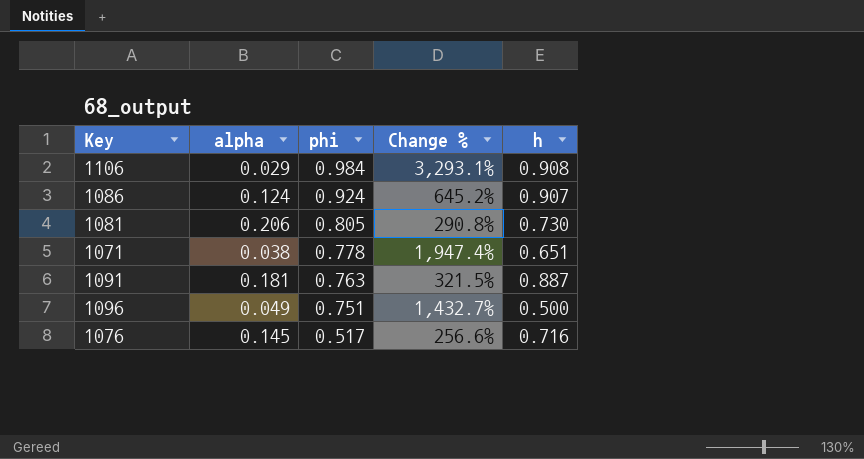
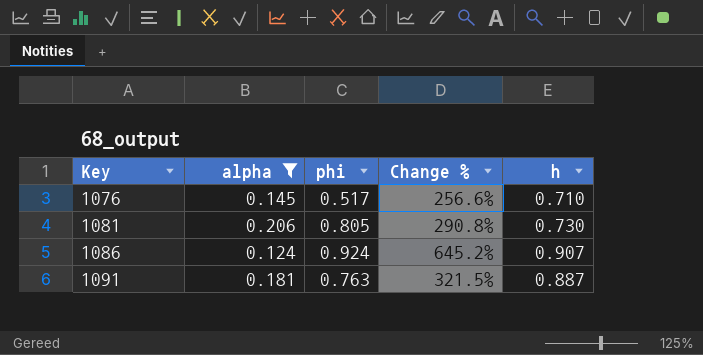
filter: none -> alpha >= 0.124
row order: phi descending -> Key ascending
1076 | h: 0.716 -> 0.710

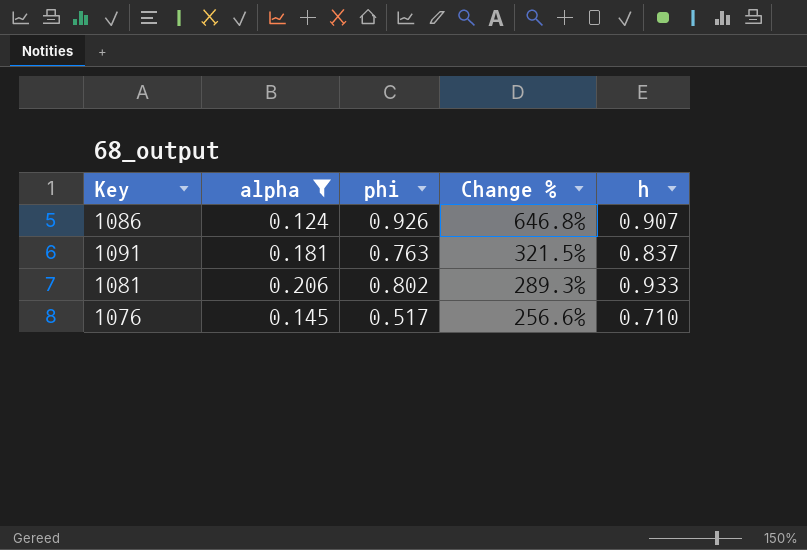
row order: Key ascending -> Change % descending
1086 | phi: 0.924 -> 0.926
1086 | Change %: 645.2% -> 646.8%
1091 | h: 0.887 -> 0.837
1081 | phi: 0.805 -> 0.802
1081 | Change %: 290.8% -> 289.3%
1081 | h: 0.730 -> 0.933

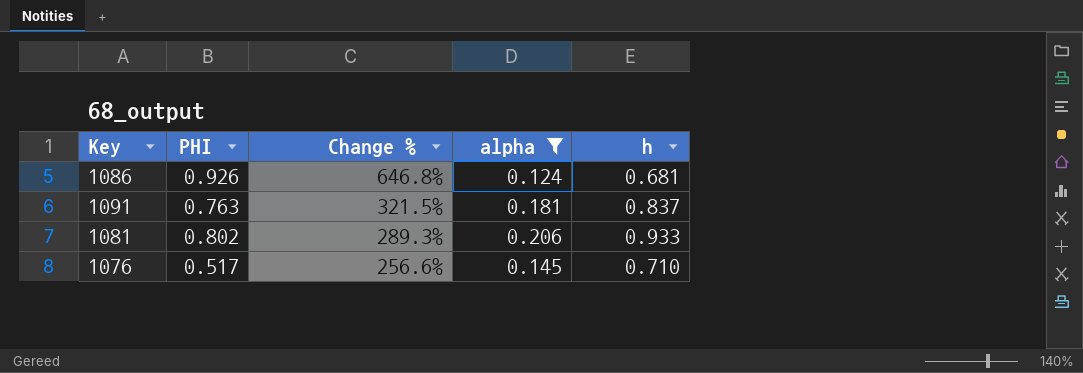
column name: phi -> PHI
column alpha | position: 2 -> 4
1086 | h: 0.907 -> 0.681

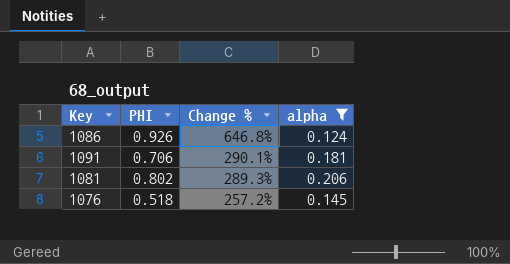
column h | position: 5 -> none
1091 | PHI: 0.763 -> 0.706
1091 | Change %: 321.5% -> 290.1%
1076 | PHI: 0.517 -> 0.518
1076 | Change %: 256.6% -> 257.2%

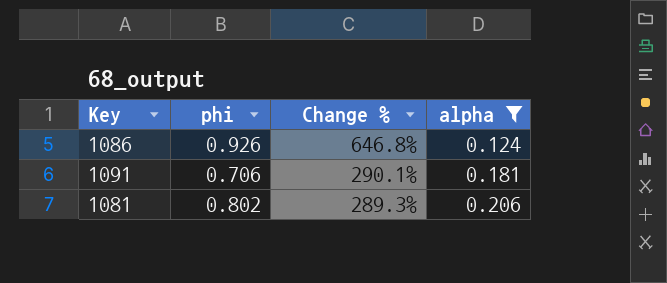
column name: PHI -> phi
row 1076: 0.518 | 257.2% | 0.145 -> none

